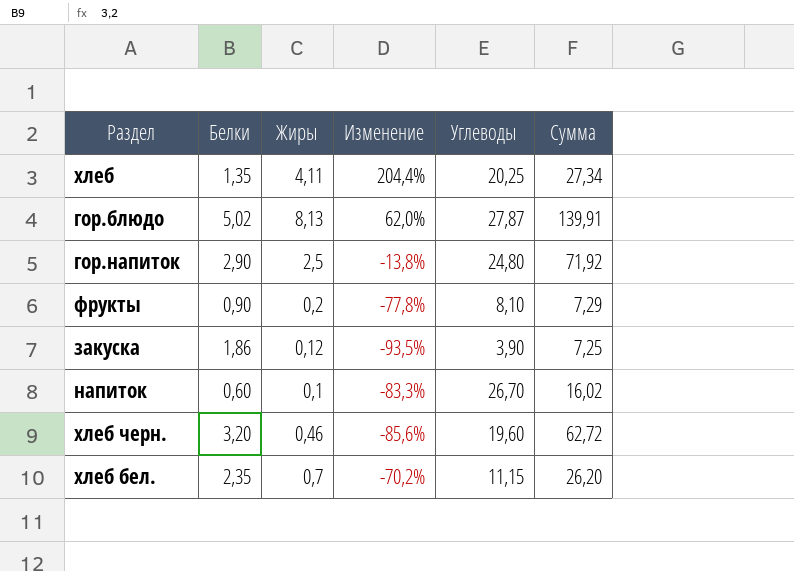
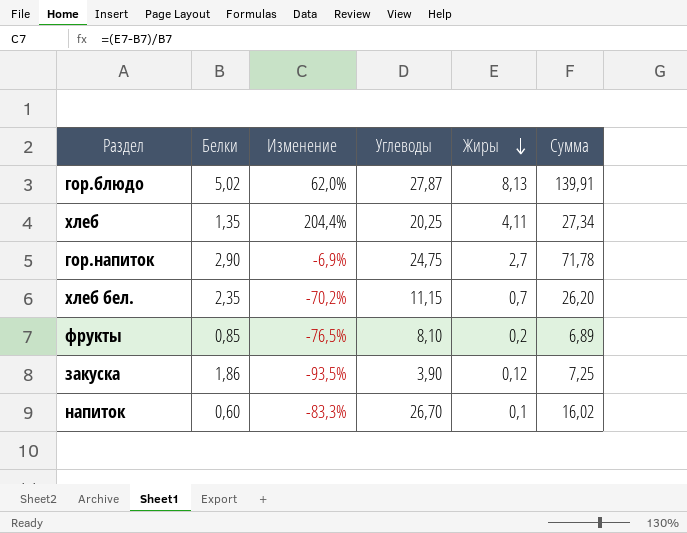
row order: none -> Жиры descending
column Жиры | position: 3 -> 5
row хлеб черн.: 3,20 | 0,46 | -85,6% | 19,60 | 62,72 -> none
гор.напиток | Изменение: -13,8% -> -6,9%
гор.напиток | Углеводы: 24,80 -> 24,75
гор.напиток | Жиры: 2,5 -> 2,7
гор.напиток | Сумма: 71,92 -> 71,78
фрукты | Белки: 0,90 -> 0,85
фрукты | Изменение: -77,8% -> -76,5%
фрукты | Сумма: 7,29 -> 6,89

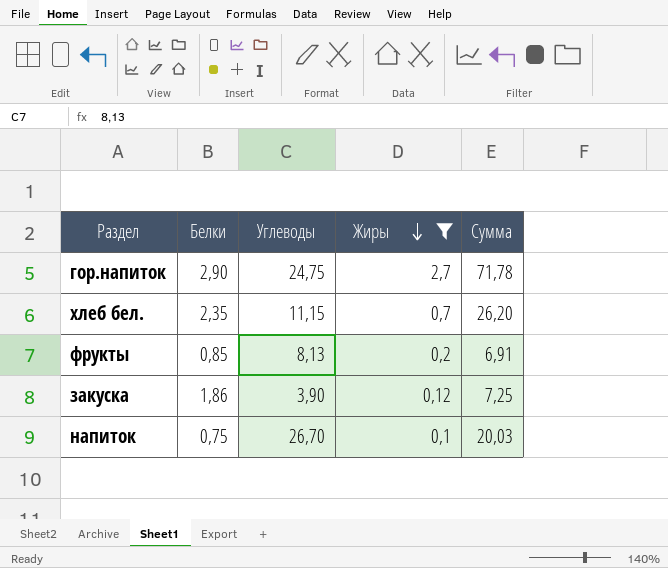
filter: none -> Жиры <= 2,7
column Изменение | formula: ([Жиры] - [Белки]) / [Белки] -> none
фрукты | Углеводы: 8,10 -> 8,13
фрукты | Сумма: 6,89 -> 6,91
напиток | Белки: 0,60 -> 0,75
напиток | Сумма: 16,02 -> 20,03

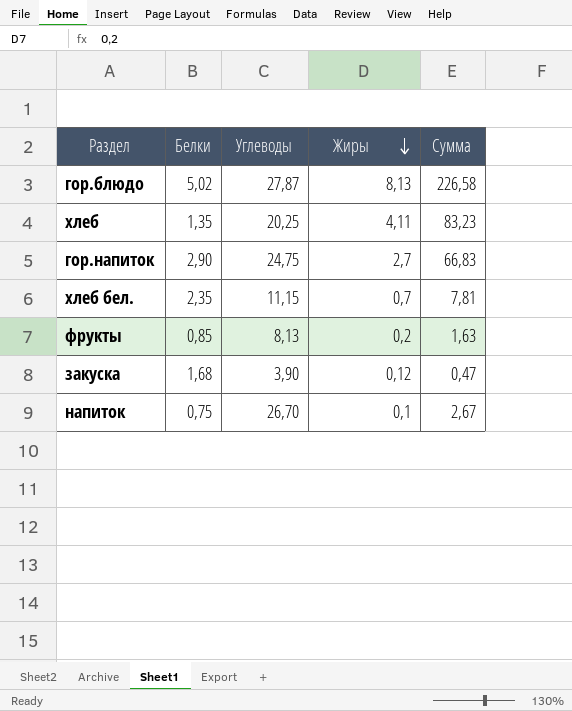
filter: Жиры <= 2,7 -> none
column Сумма | formula: [Белки] * [Углеводы] -> [Углеводы] * [Жиры]
закуска | Белки: 1,86 -> 1,68

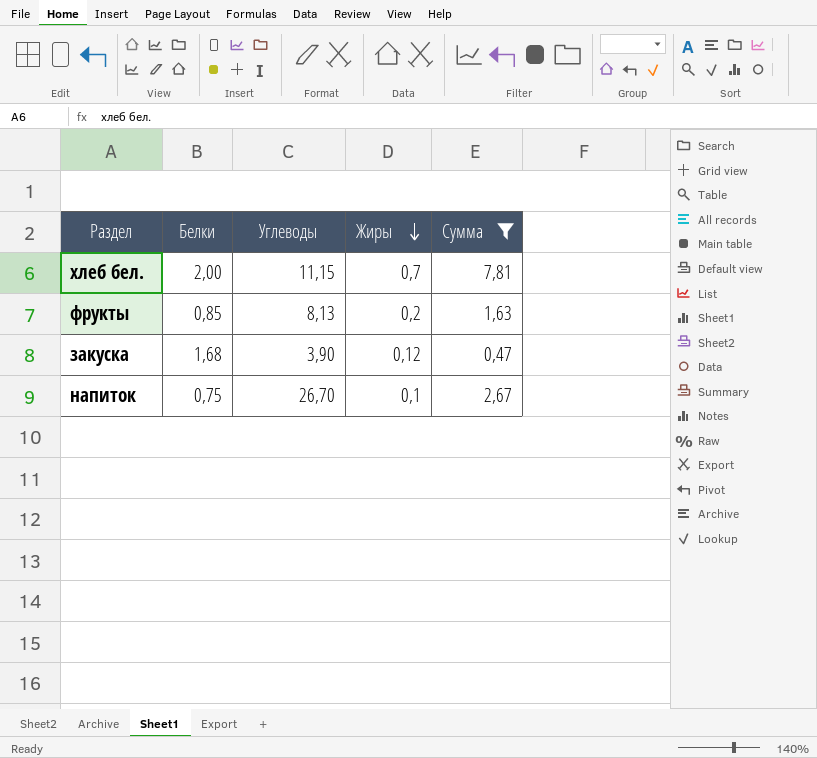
filter: none -> Сумма <= 7,81
хлеб бел. | Белки: 2,35 -> 2,00

